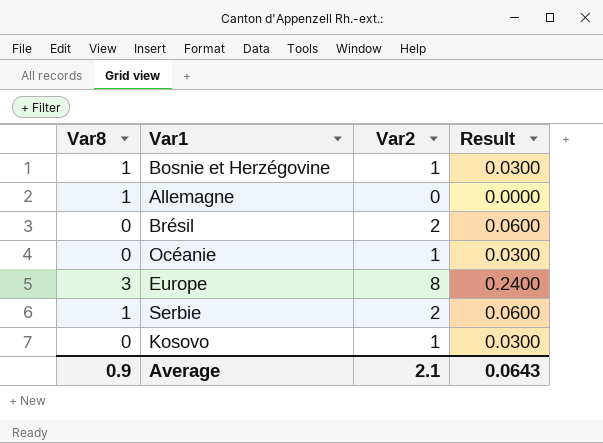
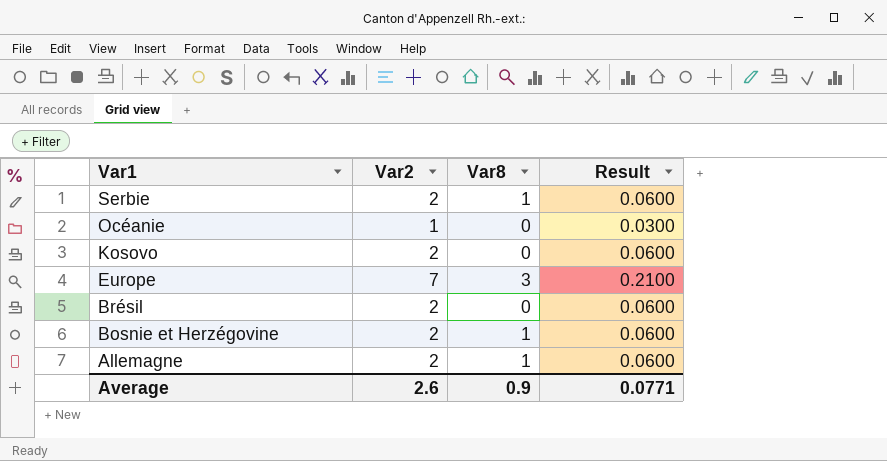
row order: none -> Var1 descending
column Var8 | position: 1 -> 3
Kosovo | Var2: 1 -> 2
Kosovo | Result: 0.0300 -> 0.0600
Europe | Var2: 8 -> 7
Europe | Result: 0.2400 -> 0.2100
Bosnie et Herzégovine | Var2: 1 -> 2
Bosnie et Herzégovine | Result: 0.0300 -> 0.0600
Allemagne | Var2: 0 -> 2
Allemagne | Result: 0.0000 -> 0.0600
Average | Var2: 2.1 -> 2.6
Average | Result: 0.0643 -> 0.0771

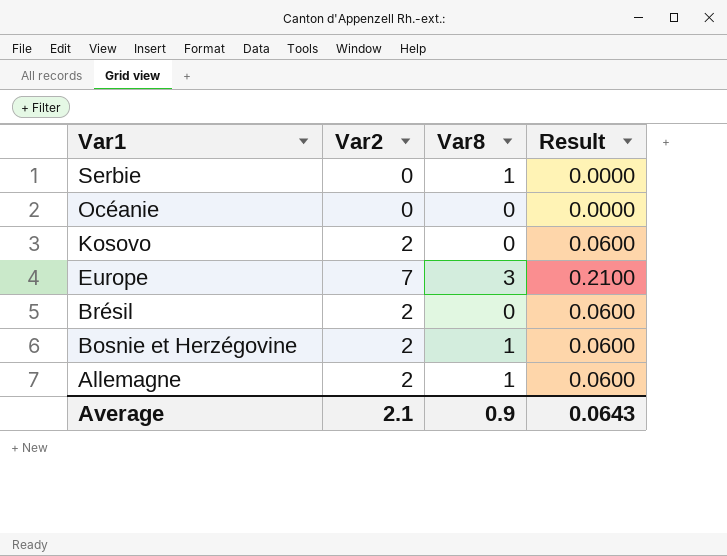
Serbie | Var2: 2 -> 0
Serbie | Result: 0.0600 -> 0.0000
Océanie | Var2: 1 -> 0
Océanie | Result: 0.0300 -> 0.0000
Average | Var2: 2.6 -> 2.1
Average | Result: 0.0771 -> 0.0643

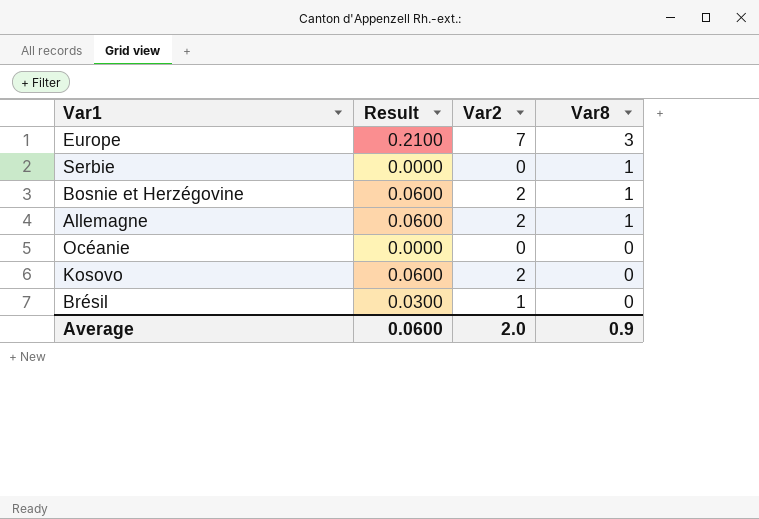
row order: Var1 descending -> Var8 descending
column Result | position: 4 -> 2
Brésil | Result: 0.0600 -> 0.0300
Brésil | Var2: 2 -> 1
Average | Result: 0.0643 -> 0.0600
Average | Var2: 2.1 -> 2.0

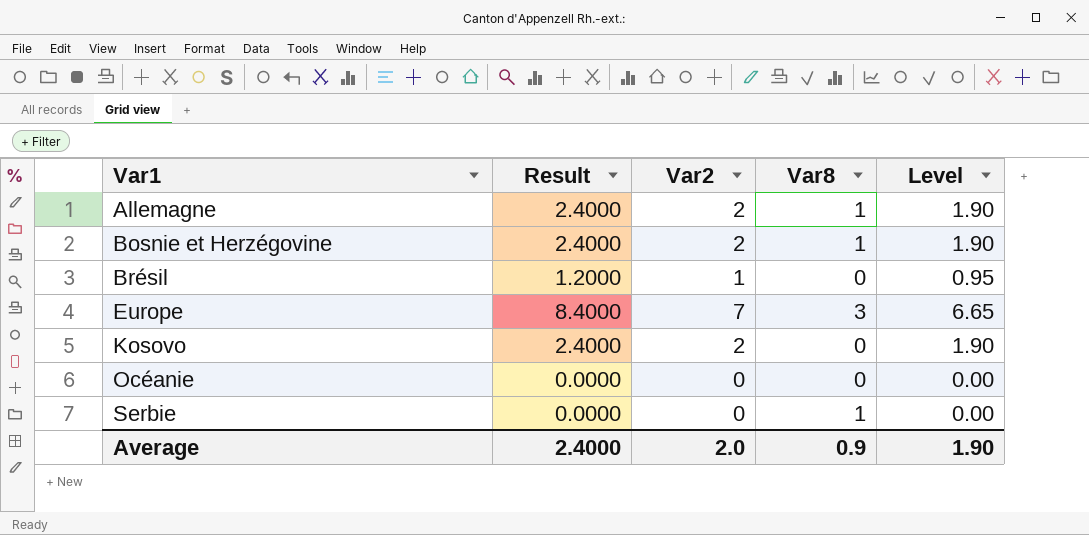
row order: Var8 descending -> Var1 ascending
column Result | formula: [Var2] * 0.03 -> [Var2] * 1.2
column Level | formula: none -> [Var2] * 0.95
Average | Result: 0.0600 -> 2.4000

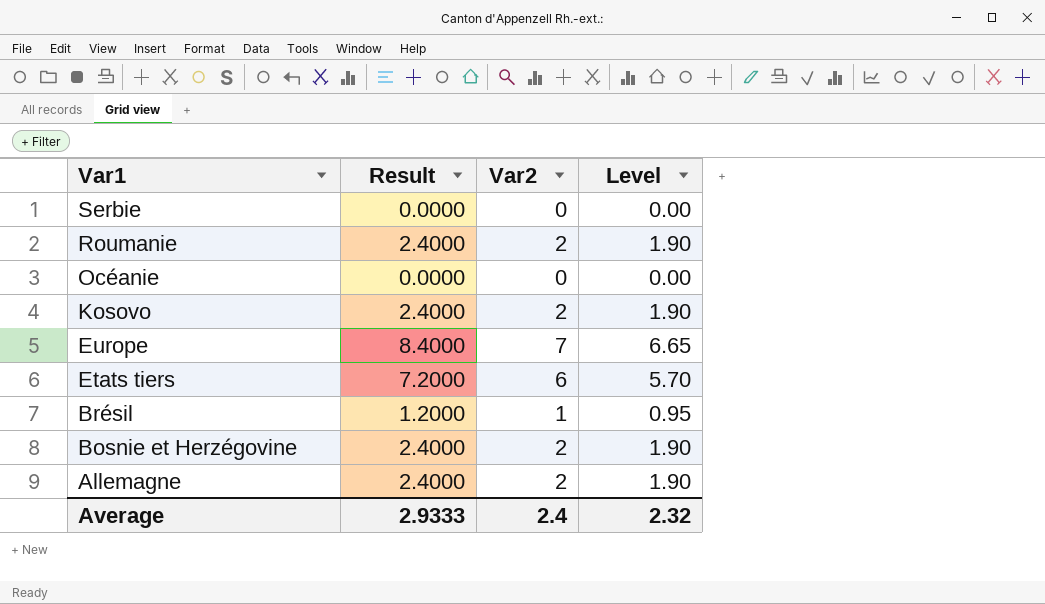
row order: Var1 ascending -> Var1 descending
column Var8 | position: 4 -> none
row Roumanie: none -> 2.4000 | 2 | 1.90
row Etats tiers: none -> 7.2000 | 6 | 5.70
Average | Result: 2.4000 -> 2.9333
Average | Var2: 2.0 -> 2.4
Average | Level: 1.90 -> 2.32

